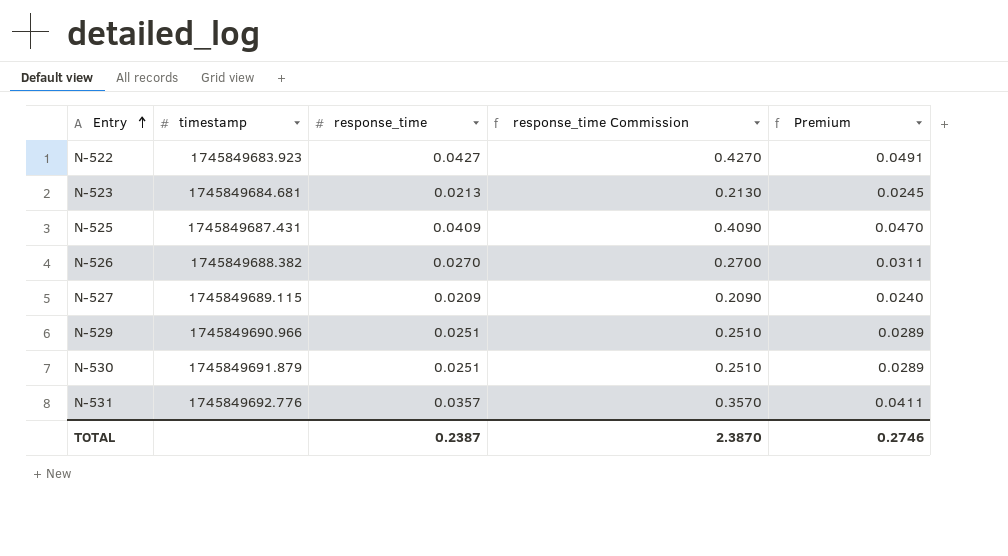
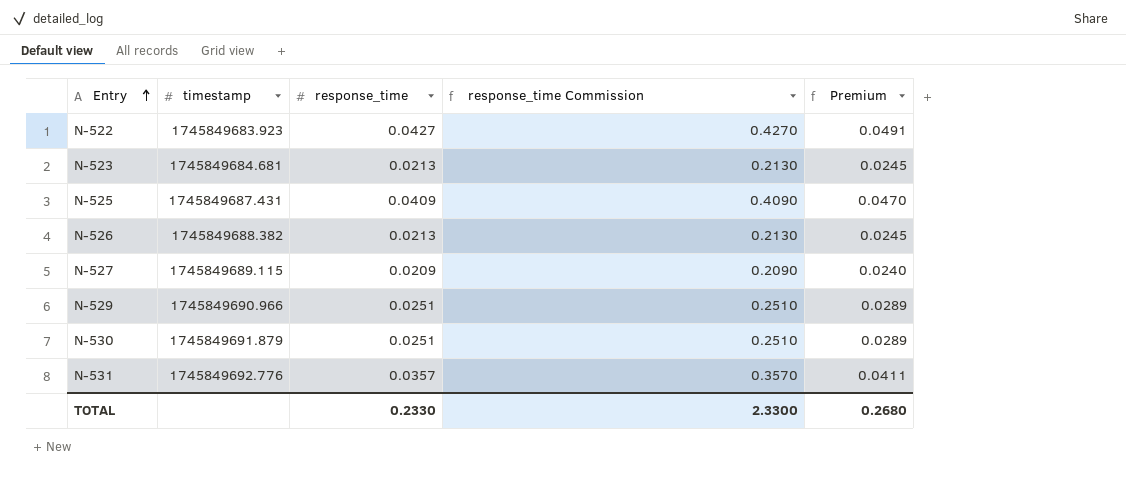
N-526 | response_time: 0.0270 -> 0.0213
N-526 | response_time Commission: 0.2700 -> 0.2130
N-526 | Premium: 0.0311 -> 0.0245
TOTAL | response_time: 0.2387 -> 0.2330
TOTAL | response_time Commission: 2.3870 -> 2.3300
TOTAL | Premium: 0.2746 -> 0.2680

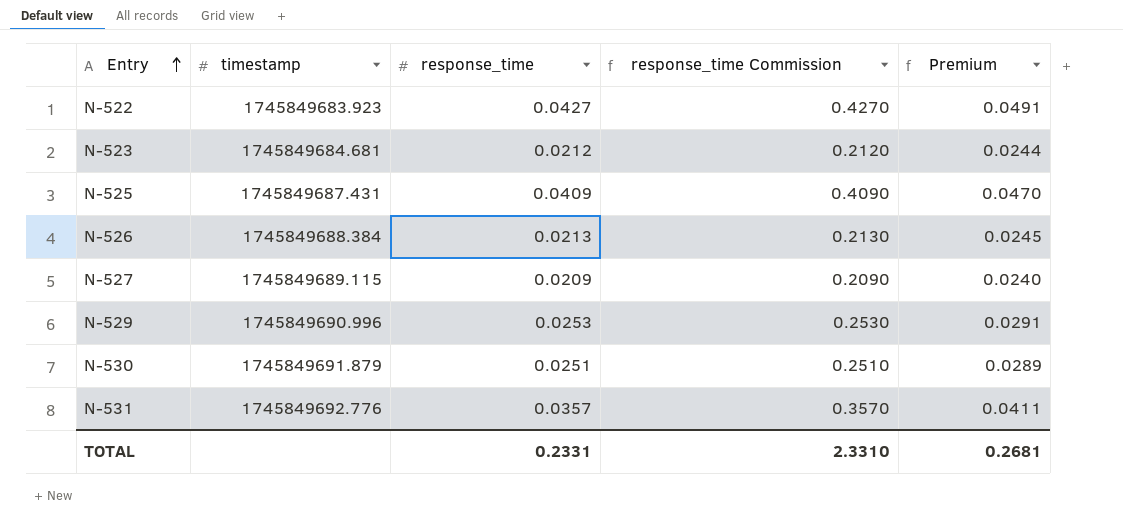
N-523 | response_time: 0.0213 -> 0.0212
N-523 | response_time Commission: 0.2130 -> 0.2120
N-523 | Premium: 0.0245 -> 0.0244
N-526 | timestamp: 1745849688.382 -> 1745849688.384
N-529 | timestamp: 1745849690.966 -> 1745849690.996
N-529 | response_time: 0.0251 -> 0.0253
N-529 | response_time Commission: 0.2510 -> 0.2530
N-529 | Premium: 0.0289 -> 0.0291
TOTAL | response_time: 0.2330 -> 0.2331
TOTAL | response_time Commission: 2.3300 -> 2.3310
TOTAL | Premium: 0.2680 -> 0.2681

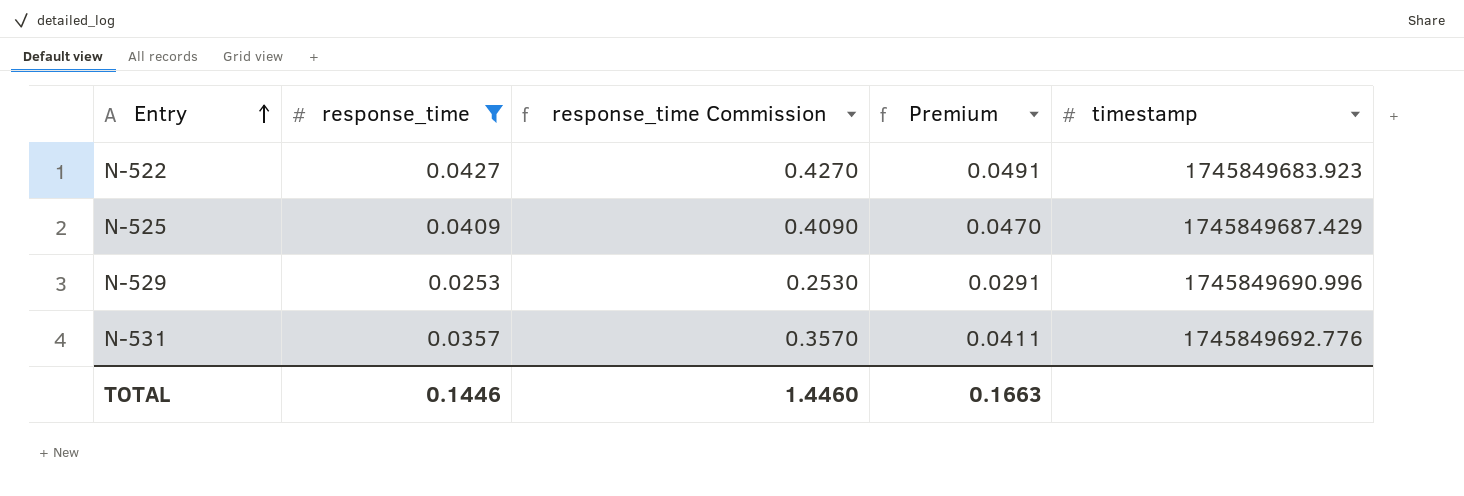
filter: none -> response_time >= 0.0253
column timestamp | position: 2 -> 5
N-525 | timestamp: 1745849687.431 -> 1745849687.429
TOTAL | response_time: 0.2331 -> 0.1446
TOTAL | response_time Commission: 2.3310 -> 1.4460
TOTAL | Premium: 0.2681 -> 0.1663

